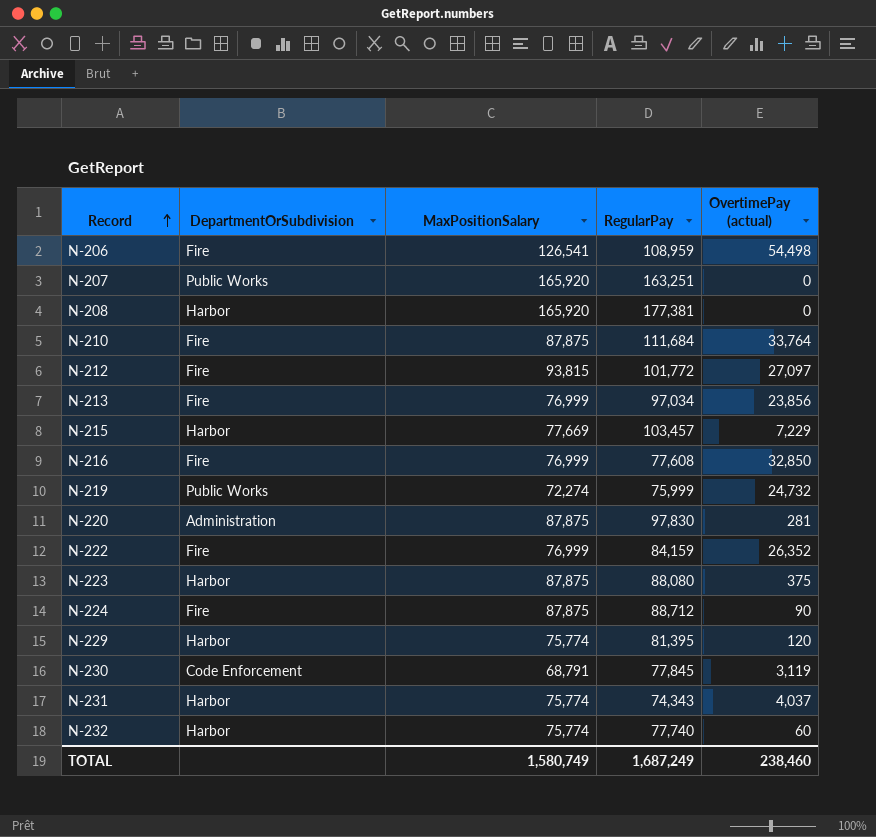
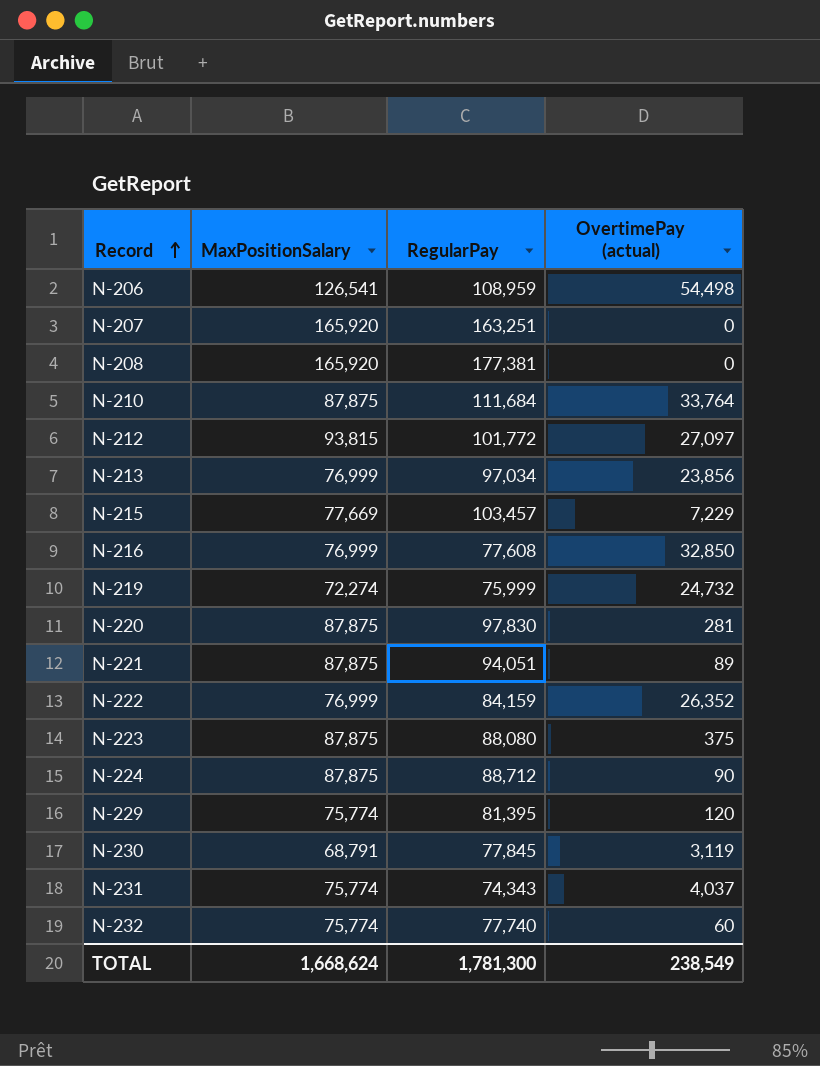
column DepartmentOrSubdivision | position: 2 -> none
row N-221: none -> 87,875 | 94,051 | 89
TOTAL | MaxPositionSalary: 1,580,749 -> 1,668,624
TOTAL | RegularPay: 1,687,249 -> 1,781,300
TOTAL | OvertimePay (actual): 238,460 -> 238,549

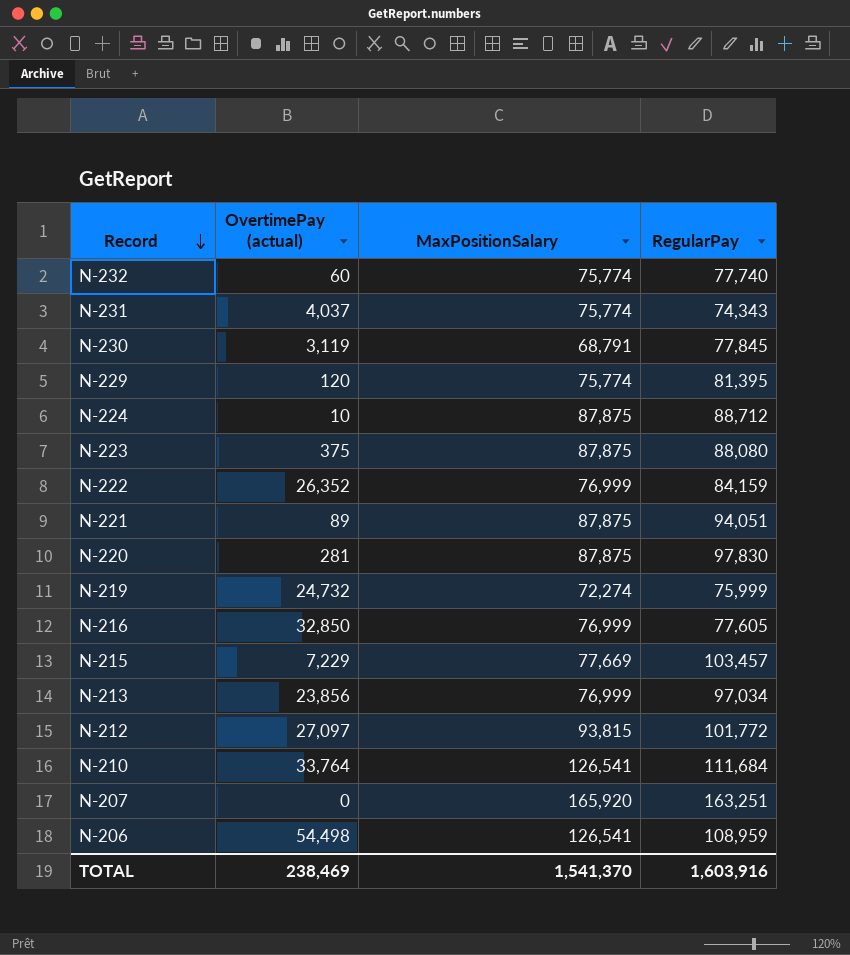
row order: Record ascending -> Record descending
column OvertimePay (actual) | position: 4 -> 2
row N-208: 165,920 | 177,381 | 0 -> none
N-224 | OvertimePay (actual): 90 -> 10
N-216 | RegularPay: 77,608 -> 77,605
N-210 | MaxPositionSalary: 87,875 -> 126,541
TOTAL | OvertimePay (actual): 238,549 -> 238,469
TOTAL | MaxPositionSalary: 1,668,624 -> 1,541,370
TOTAL | RegularPay: 1,781,300 -> 1,603,916

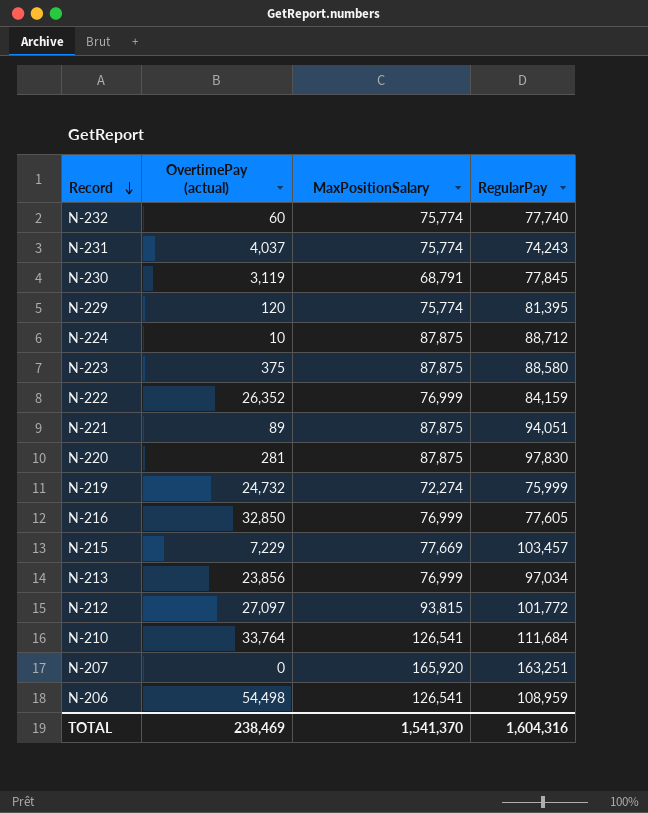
N-231 | RegularPay: 74,343 -> 74,243
N-223 | RegularPay: 88,080 -> 88,580
TOTAL | RegularPay: 1,603,916 -> 1,604,316

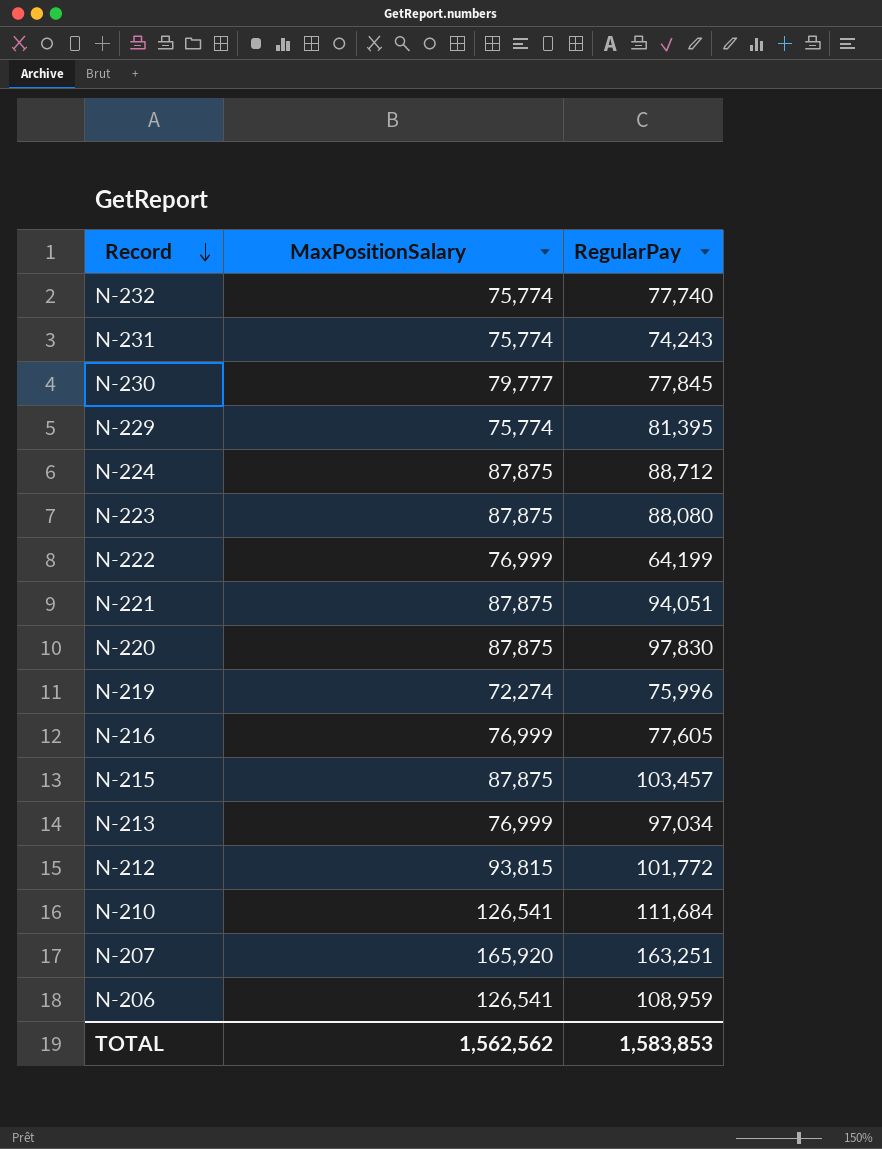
column OvertimePay (actual) | position: 2 -> none
N-230 | MaxPositionSalary: 68,791 -> 79,777
N-223 | RegularPay: 88,580 -> 88,080
N-222 | RegularPay: 84,159 -> 64,199
N-219 | RegularPay: 75,999 -> 75,996
N-215 | MaxPositionSalary: 77,669 -> 87,875
TOTAL | MaxPositionSalary: 1,541,370 -> 1,562,562
TOTAL | RegularPay: 1,604,316 -> 1,583,853

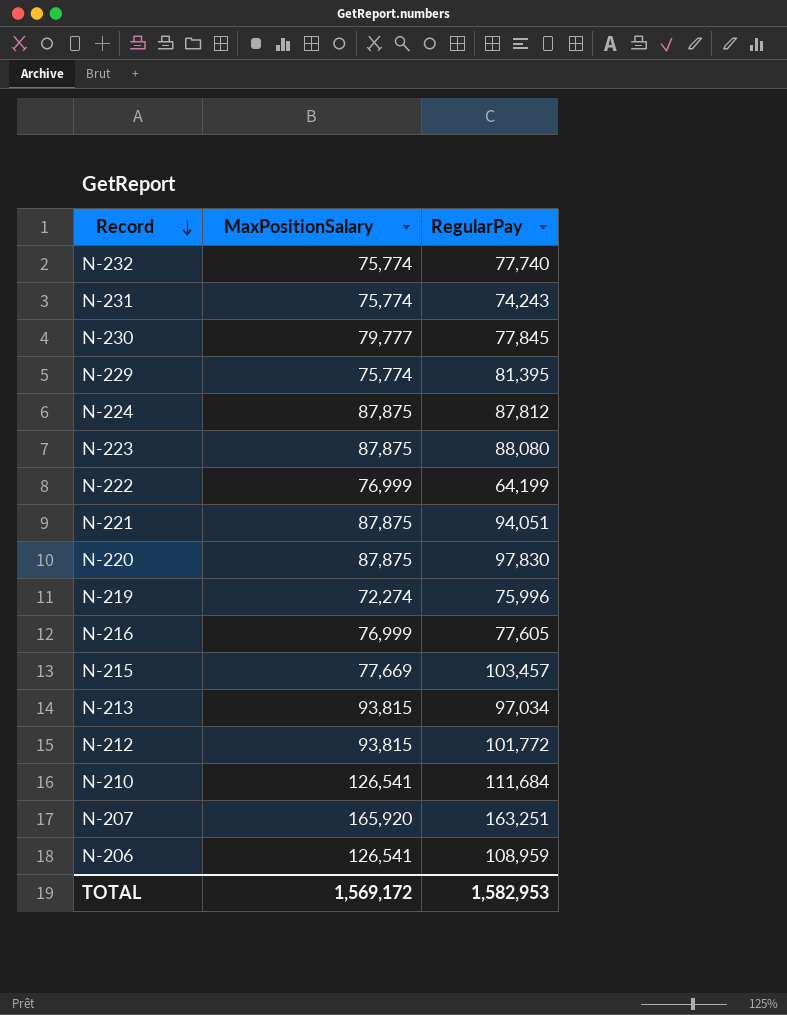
N-224 | RegularPay: 88,712 -> 87,812
N-215 | MaxPositionSalary: 87,875 -> 77,669
N-213 | MaxPositionSalary: 76,999 -> 93,815
TOTAL | MaxPositionSalary: 1,562,562 -> 1,569,172
TOTAL | RegularPay: 1,583,853 -> 1,582,953

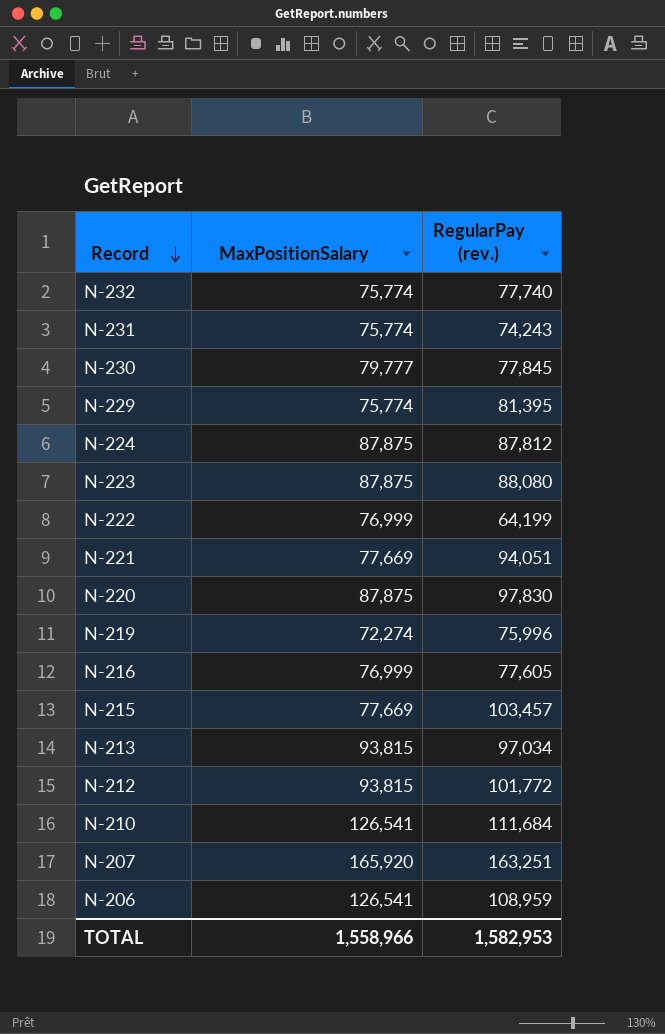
column name: RegularPay -> RegularPay (rev.)
N-221 | MaxPositionSalary: 87,875 -> 77,669
TOTAL | MaxPositionSalary: 1,569,172 -> 1,558,966

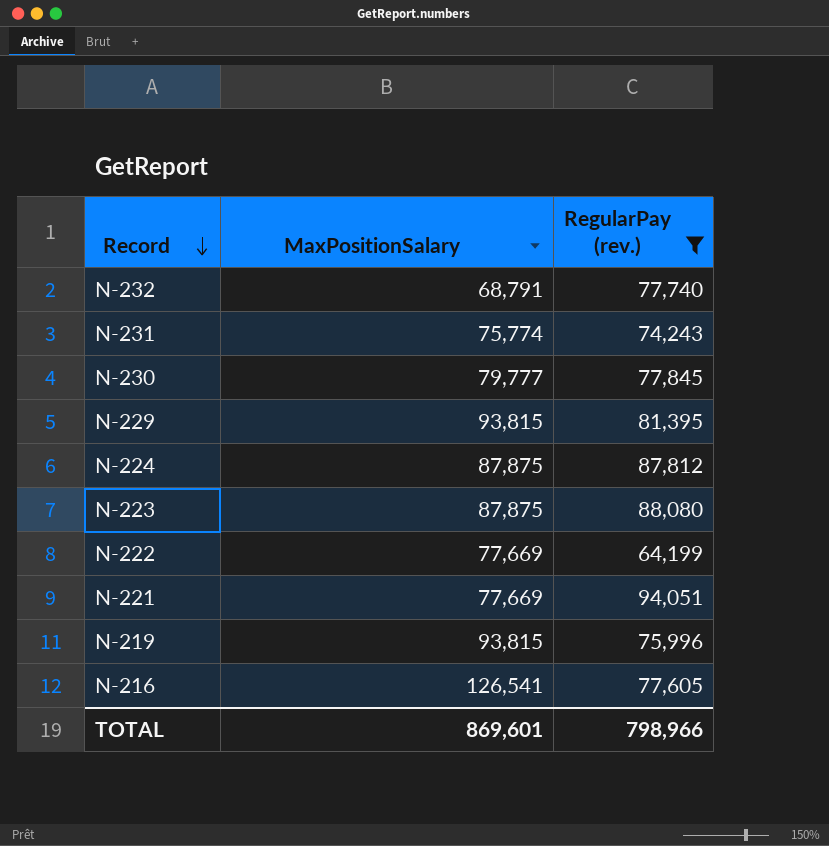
filter: none -> RegularPay (rev.) <= 94,051
N-232 | MaxPositionSalary: 75,774 -> 68,791
N-229 | MaxPositionSalary: 75,774 -> 93,815
N-222 | MaxPositionSalary: 76,999 -> 77,669
N-219 | MaxPositionSalary: 72,274 -> 93,815
N-216 | MaxPositionSalary: 76,999 -> 126,541
TOTAL | MaxPositionSalary: 1,558,966 -> 869,601
TOTAL | RegularPay (rev.): 1,582,953 -> 798,966

